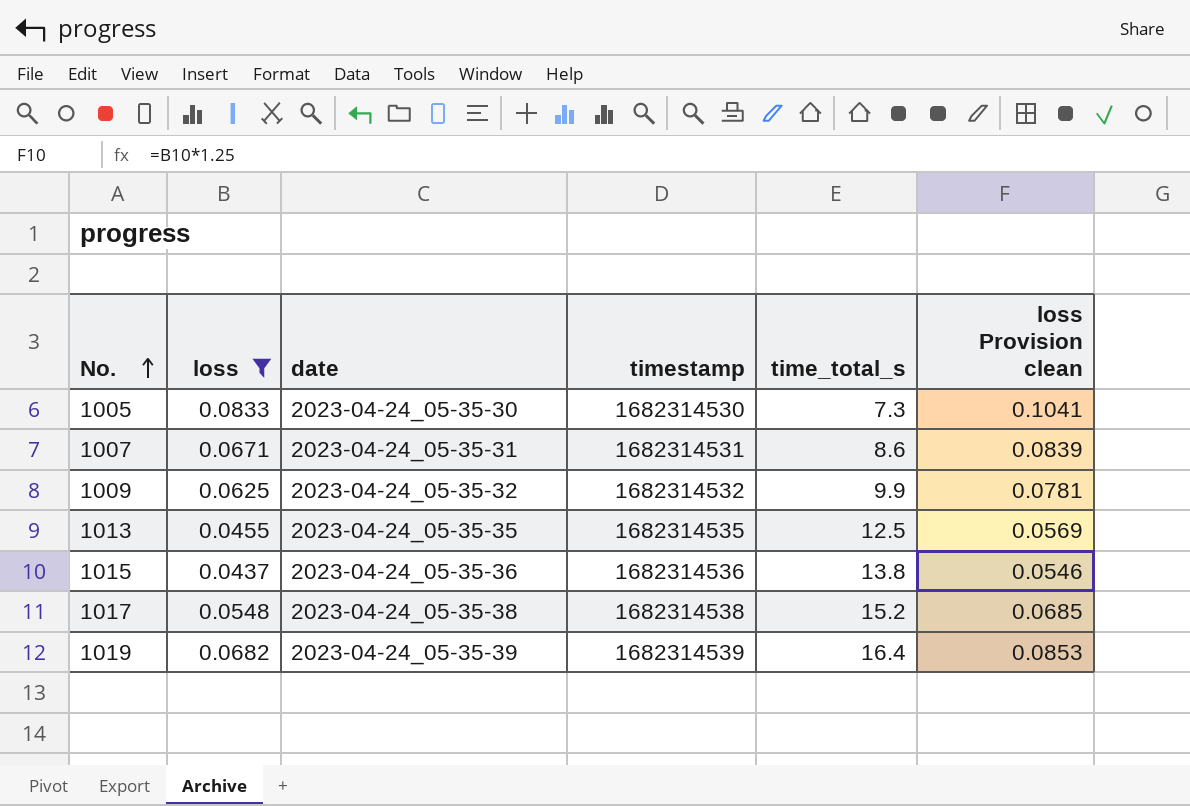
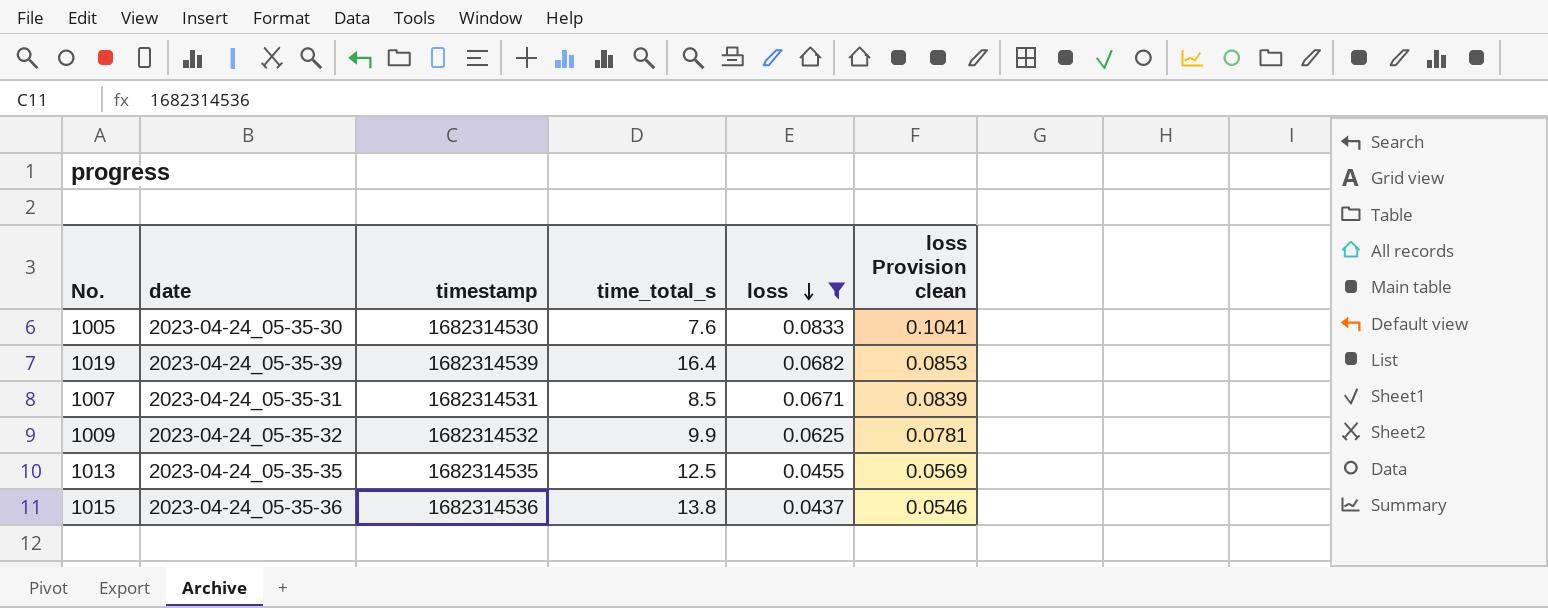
row order: No. ascending -> loss descending
column loss | position: 2 -> 5
row 1017: 0.0548 | 2023-04-24_05-35-38 | 1682314538 | 15.2 | 0.0685 -> none
1005 | time_total_s: 7.3 -> 7.6
1007 | time_total_s: 8.6 -> 8.5

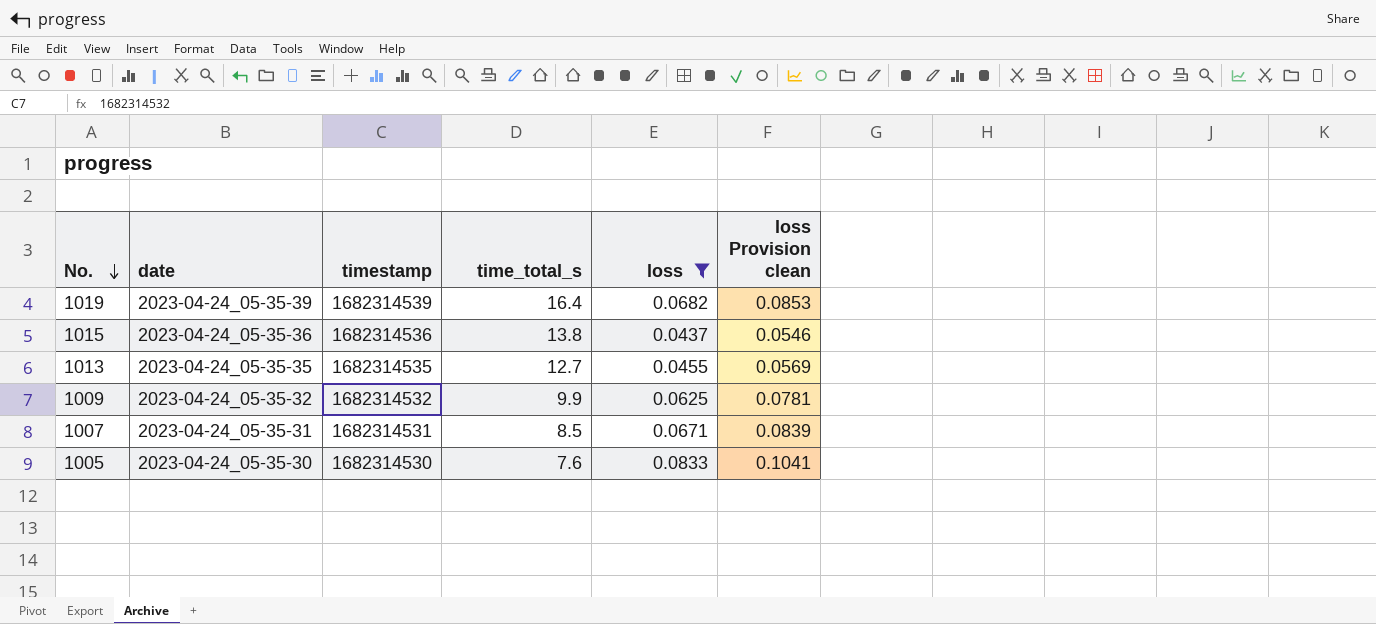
row order: loss descending -> No. descending
1013 | time_total_s: 12.5 -> 12.7

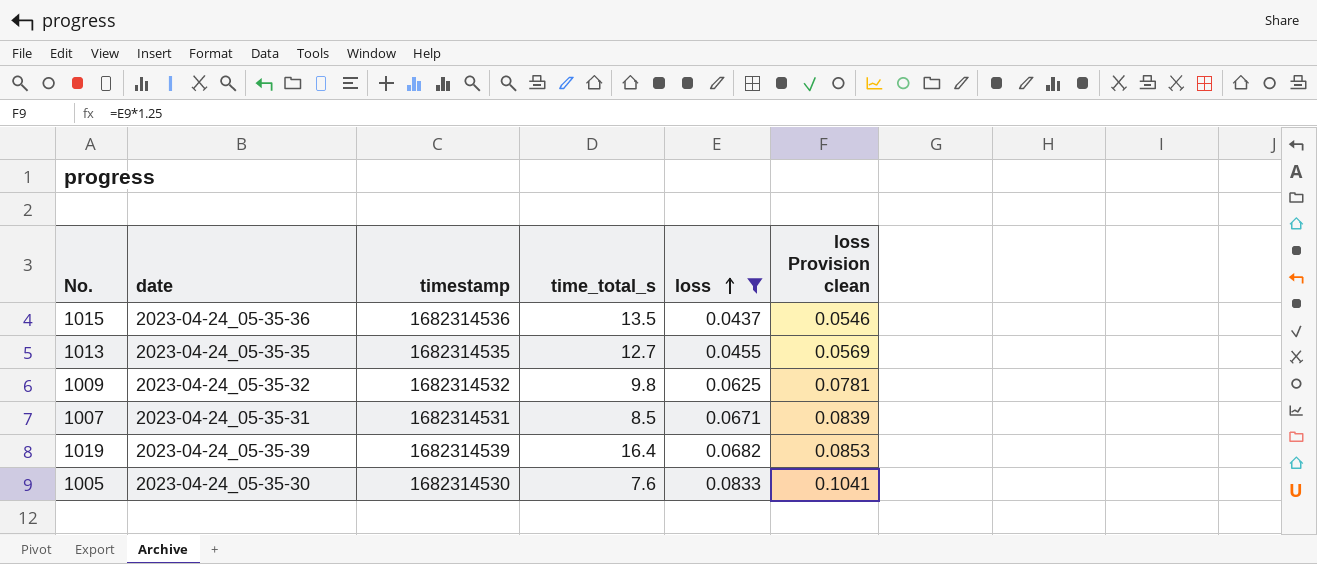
row order: No. descending -> loss ascending
1015 | time_total_s: 13.8 -> 13.5
1009 | time_total_s: 9.9 -> 9.8

